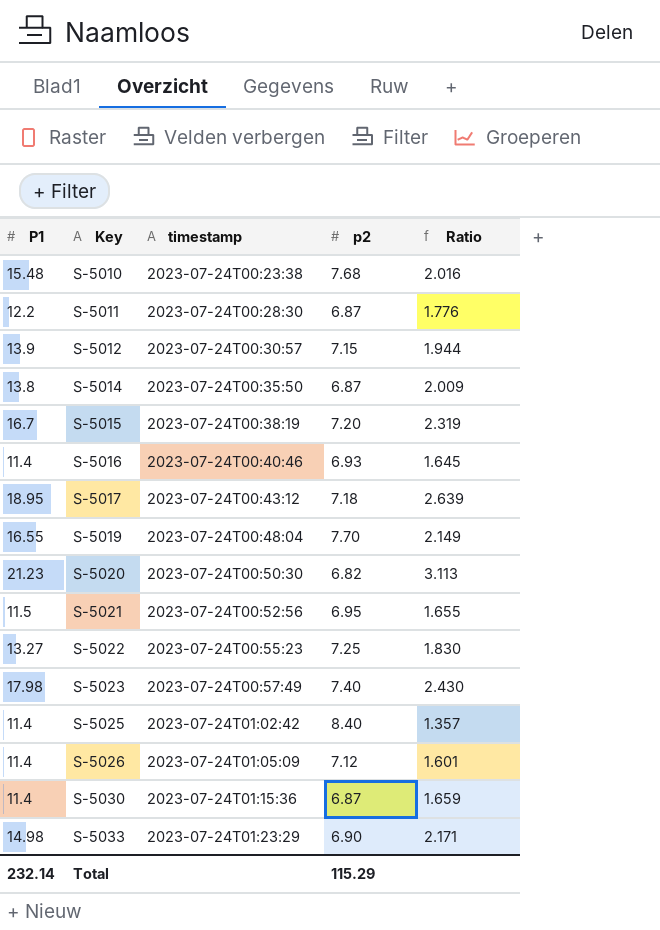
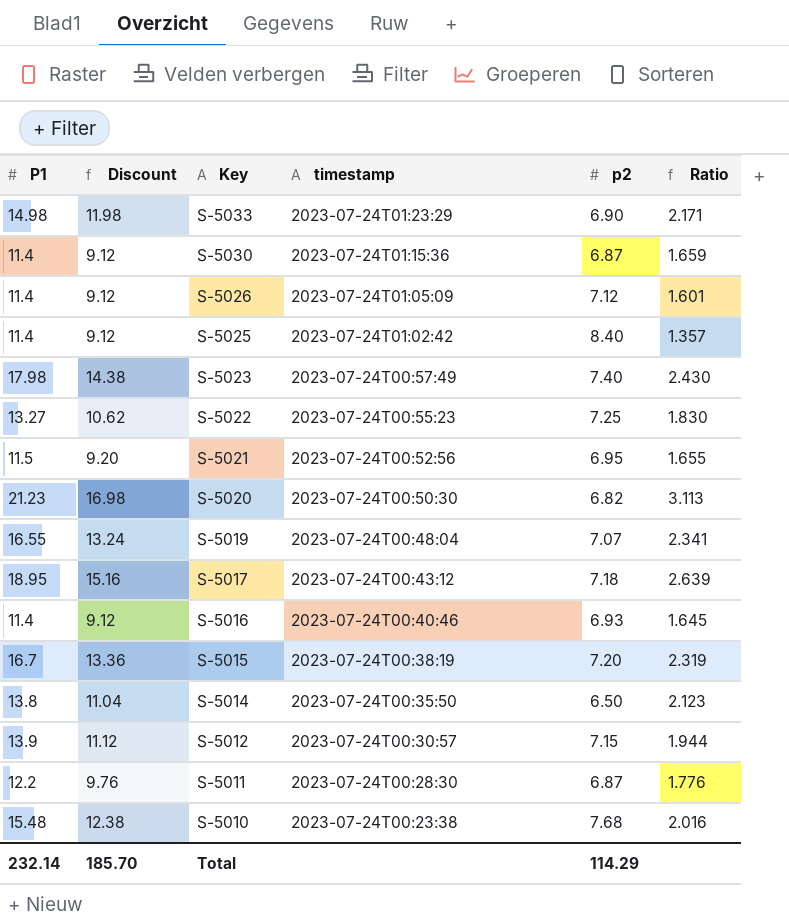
row order: Key ascending -> Key descending
column Discount | formula: none -> [P1] * 0.8
S-5019 | p2: 7.70 -> 7.07
S-5019 | Ratio: 2.149 -> 2.341
S-5014 | p2: 6.87 -> 6.50
S-5014 | Ratio: 2.009 -> 2.123
Total | p2: 115.29 -> 114.29

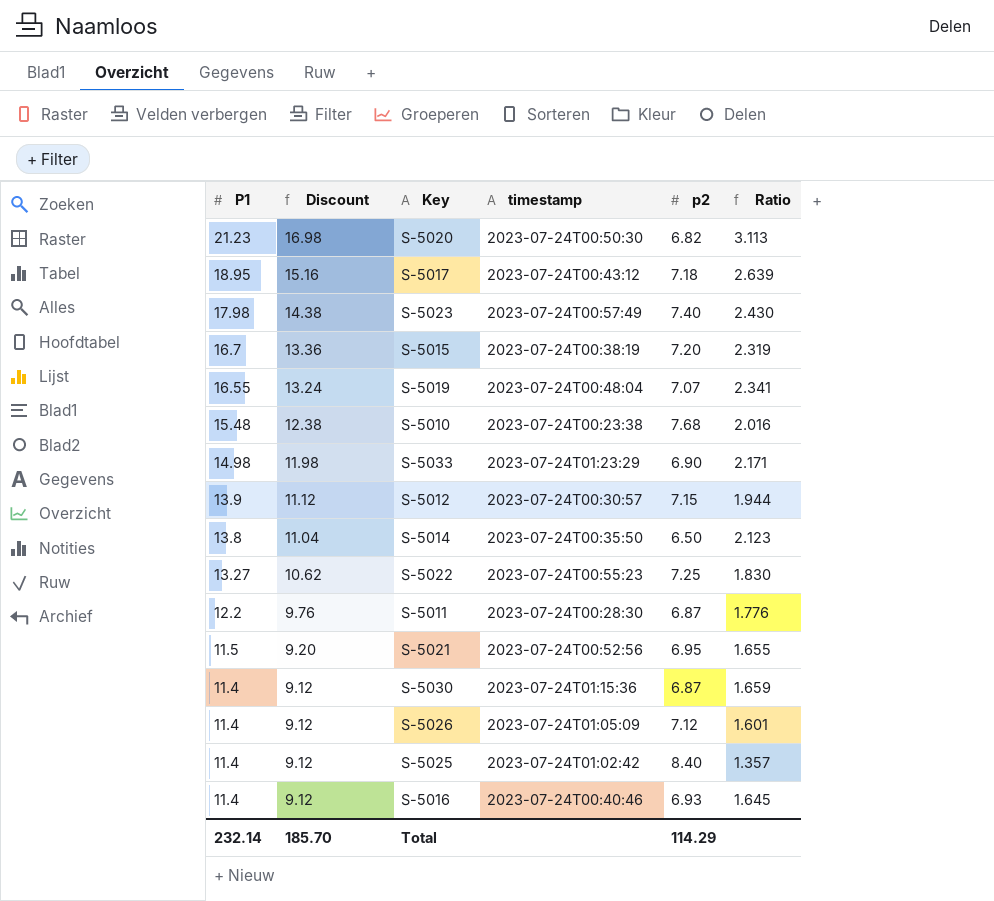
row order: Key descending -> P1 descending

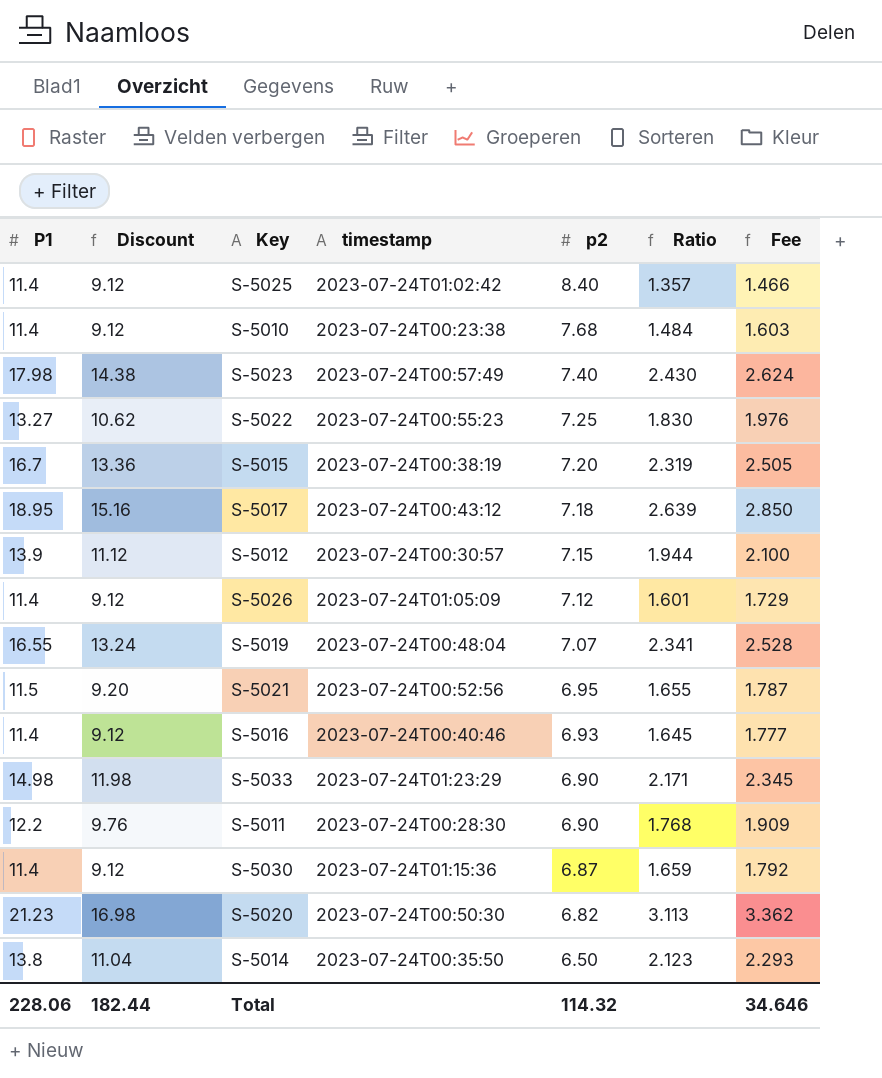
row order: P1 descending -> p2 descending
column Fee | formula: none -> [Ratio] * 1.08
S-5010 | P1: 15.48 -> 11.4
S-5010 | Discount: 12.38 -> 9.12
S-5010 | Ratio: 2.016 -> 1.484
S-5011 | p2: 6.87 -> 6.90
S-5011 | Ratio: 1.776 -> 1.768
Total | P1: 232.14 -> 228.06
Total | Discount: 185.70 -> 182.44
Total | p2: 114.29 -> 114.32

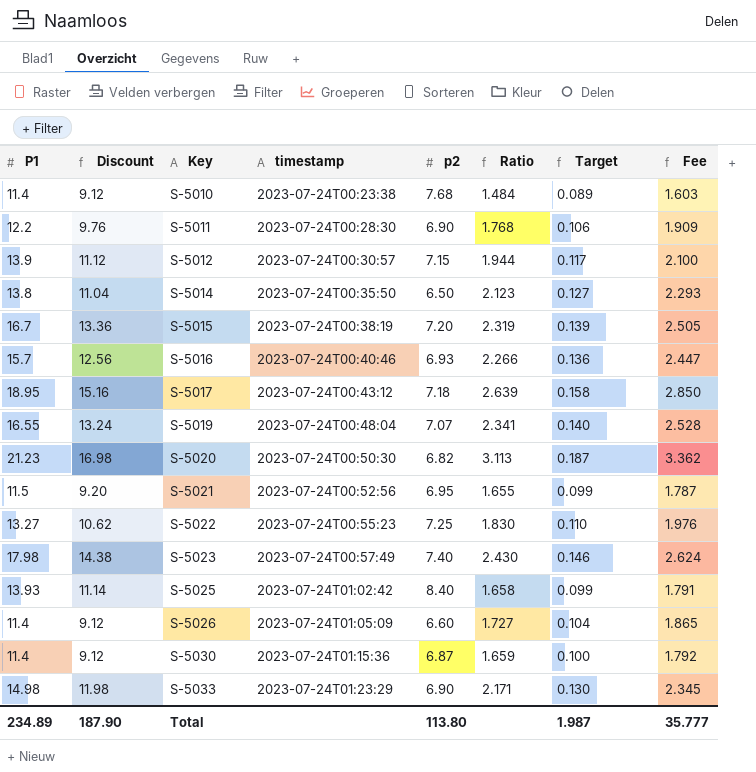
row order: p2 descending -> Key ascending
column Target | formula: none -> [Ratio] * 0.06
S-5016 | P1: 11.4 -> 15.7
S-5016 | Discount: 9.12 -> 12.56
S-5016 | Ratio: 1.645 -> 2.266
S-5016 | Fee: 1.777 -> 2.447
S-5025 | P1: 11.4 -> 13.93
S-5025 | Discount: 9.12 -> 11.14
S-5025 | Ratio: 1.357 -> 1.658
S-5025 | Fee: 1.466 -> 1.791
S-5026 | p2: 7.12 -> 6.60
S-5026 | Ratio: 1.601 -> 1.727
S-5026 | Fee: 1.729 -> 1.865
Total | P1: 228.06 -> 234.89
Total | Discount: 182.44 -> 187.90
Total | p2: 114.32 -> 113.80
Total | Fee: 34.646 -> 35.777

